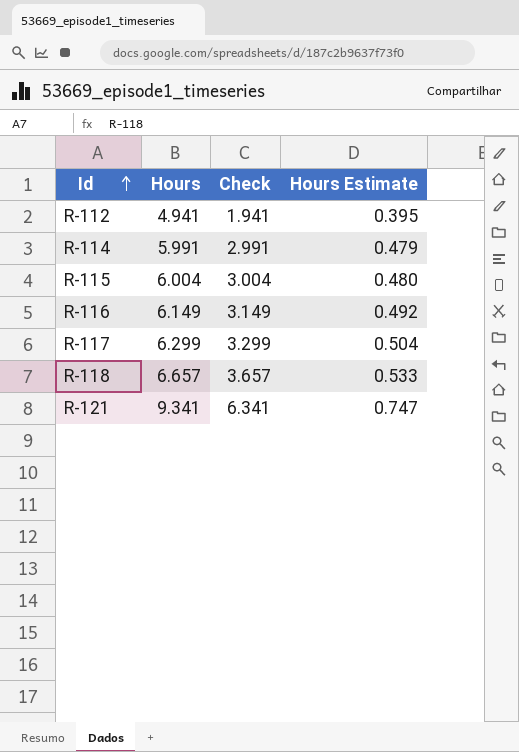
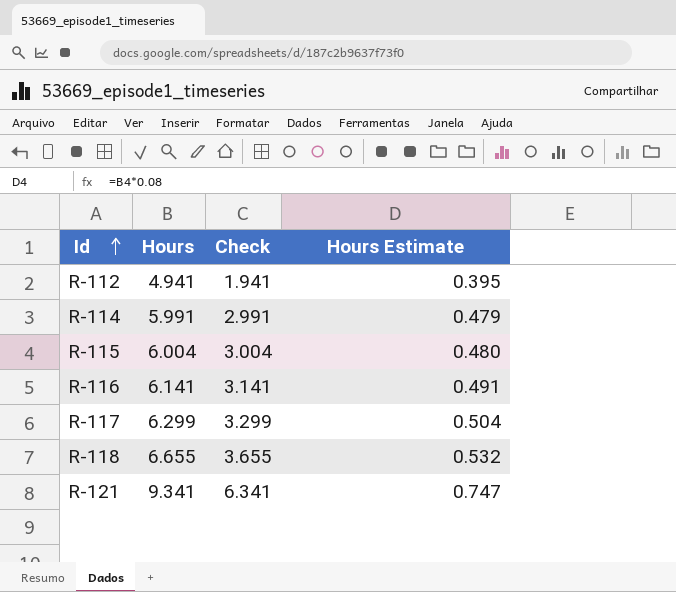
R-116 | Hours: 6.149 -> 6.141
R-116 | Check: 3.149 -> 3.141
R-116 | Hours Estimate: 0.492 -> 0.491
R-118 | Hours: 6.657 -> 6.655
R-118 | Check: 3.657 -> 3.655
R-118 | Hours Estimate: 0.533 -> 0.532

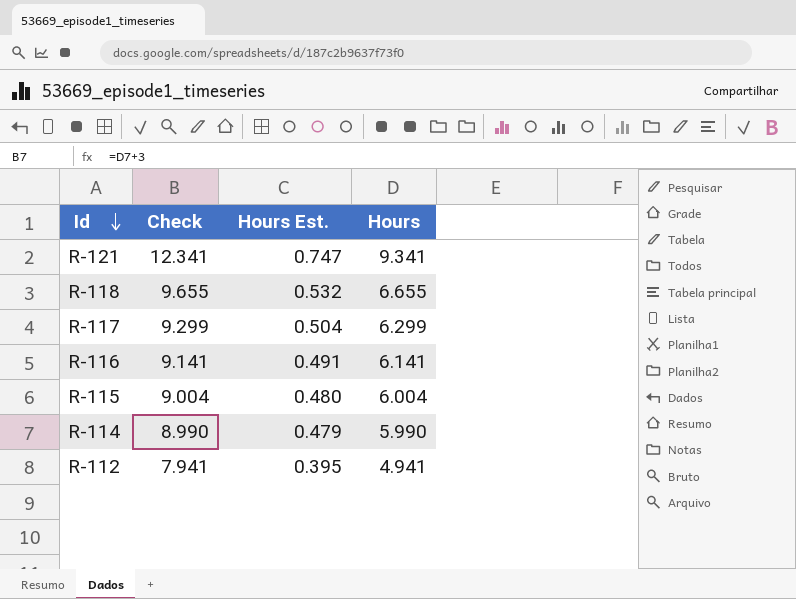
row order: Id ascending -> Id descending
column Check | formula: [Hours] - 3 -> [Hours] + 3
column name: Hours Estimate -> Hours Est.
column Hours | position: 2 -> 4
R-114 | Hours: 5.991 -> 5.990

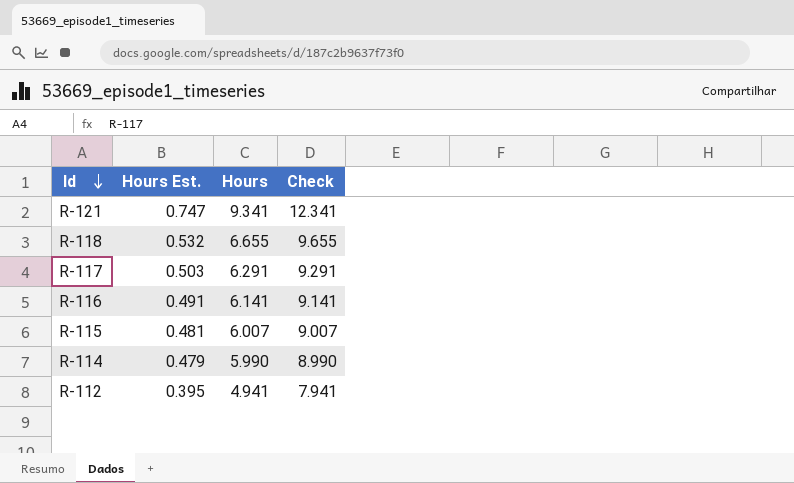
column Check | position: 2 -> 4
R-117 | Hours Est.: 0.504 -> 0.503
R-117 | Hours: 6.299 -> 6.291
R-117 | Check: 9.299 -> 9.291
R-115 | Hours Est.: 0.480 -> 0.481
R-115 | Hours: 6.004 -> 6.007
R-115 | Check: 9.004 -> 9.007

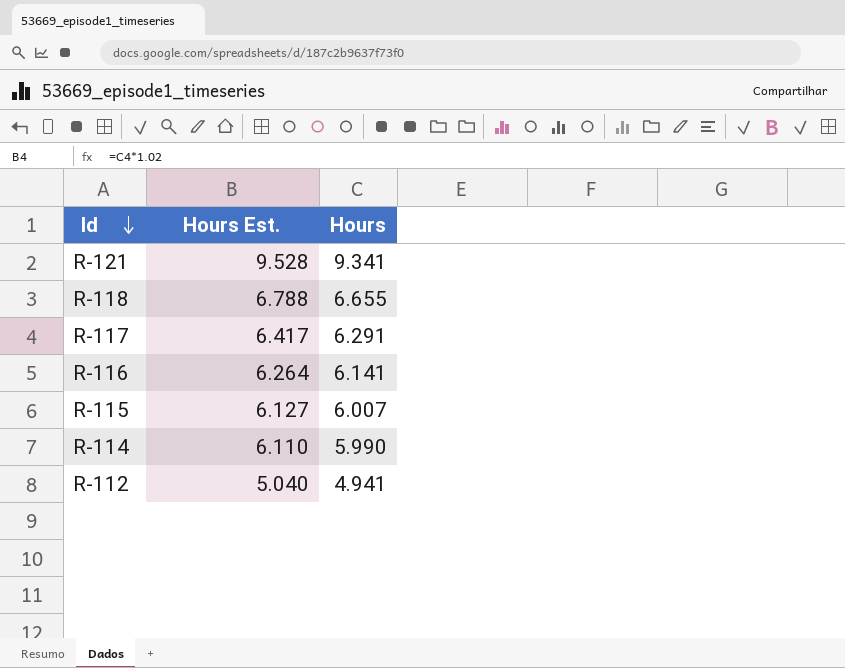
column Check | formula: [Hours] + 3 -> none
column Hours Est. | formula: [Hours] * 0.08 -> [Hours] * 1.02

